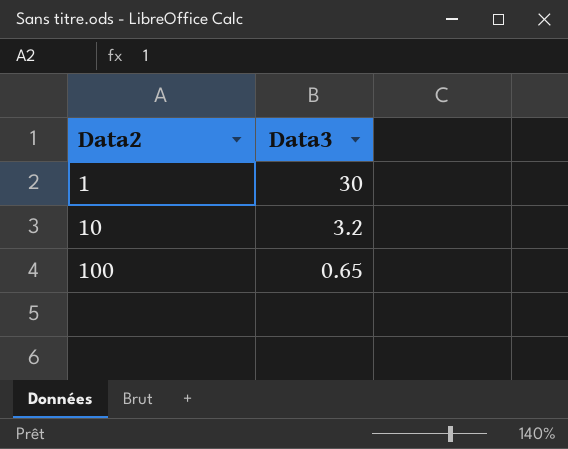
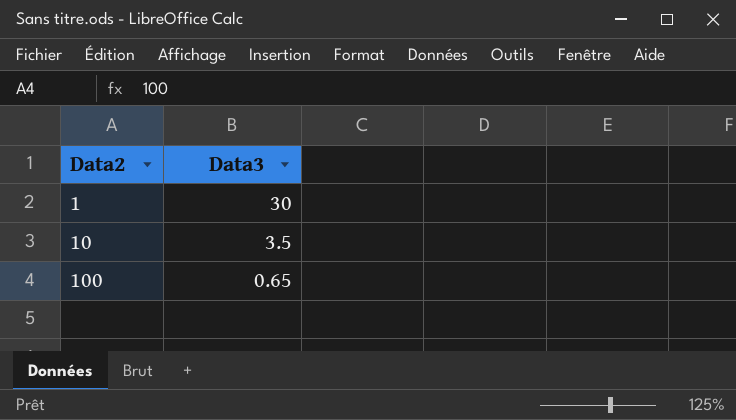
10 | Data3: 3.2 -> 3.5

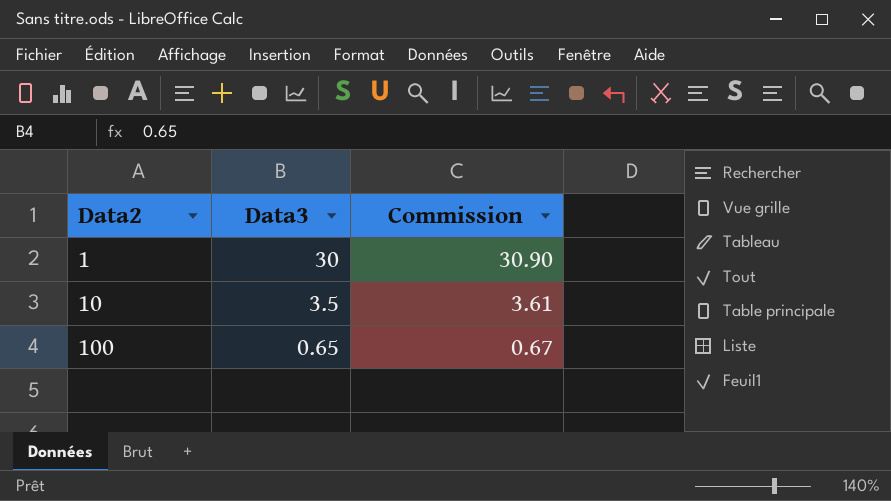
column Commission | formula: none -> [Data3] * 1.03

